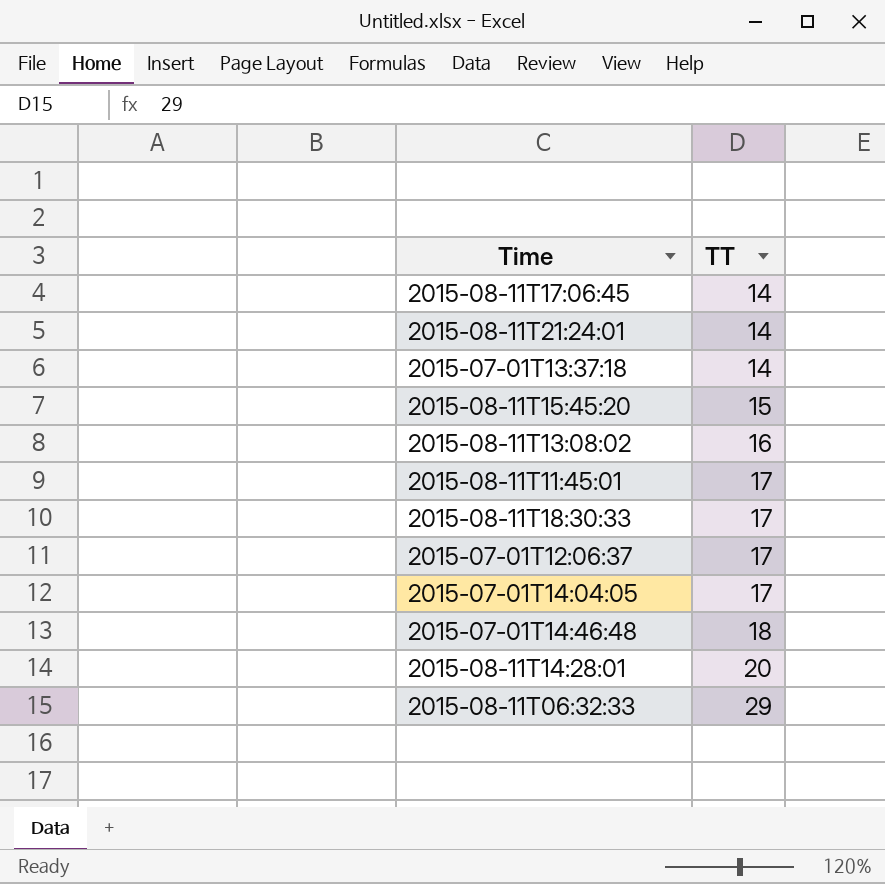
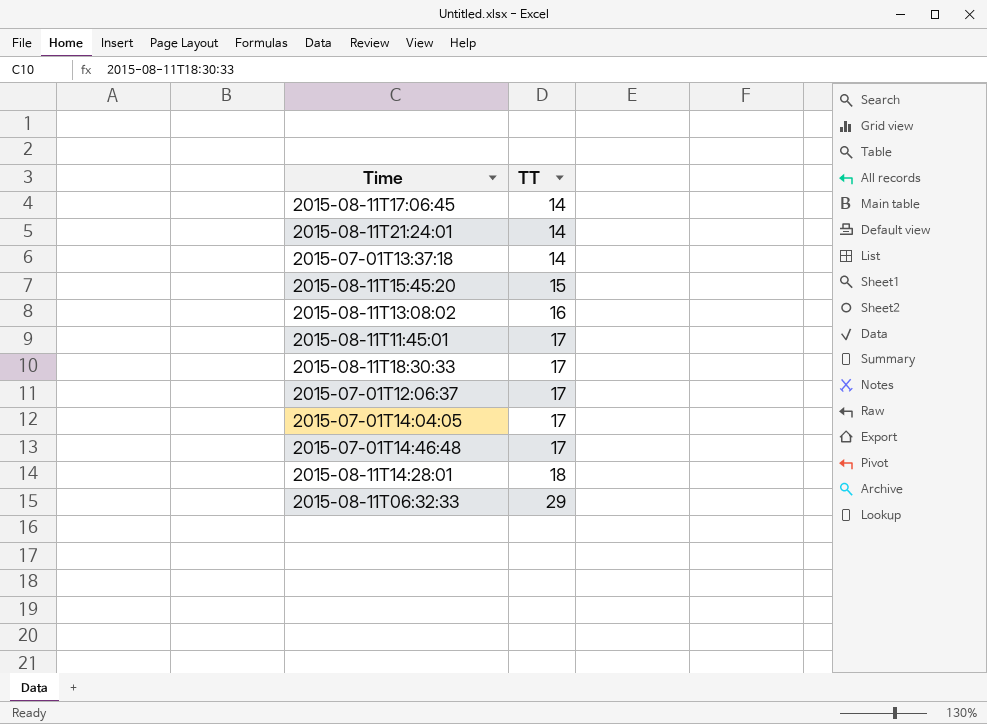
2015-07-01T14:46:48 | TT: 18 -> 17
2015-08-11T14:28:01 | TT: 20 -> 18

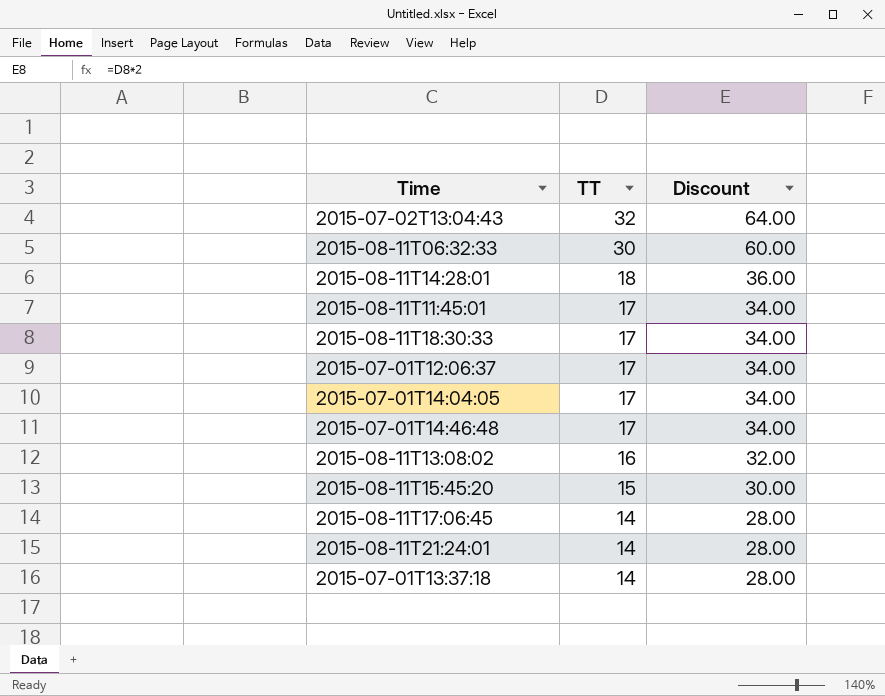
row order: TT ascending -> TT descending
column Discount | formula: none -> [TT] * 2
row 2015-07-02T13:04:43: none -> 32 | 64.00
2015-08-11T06:32:33 | TT: 29 -> 30

